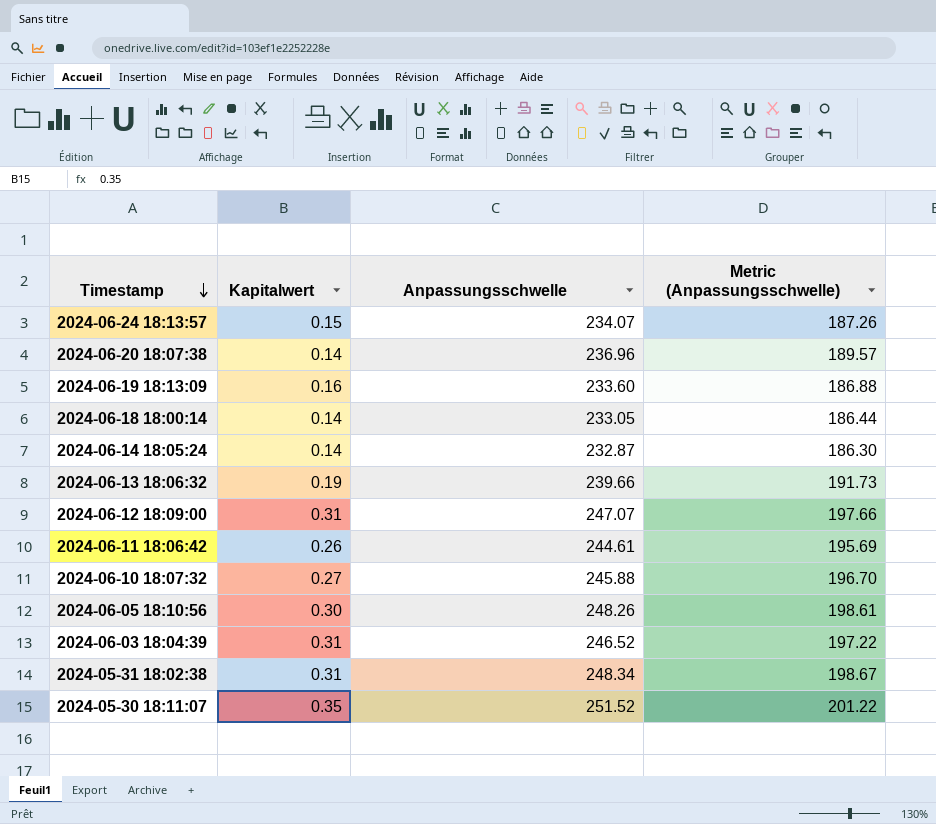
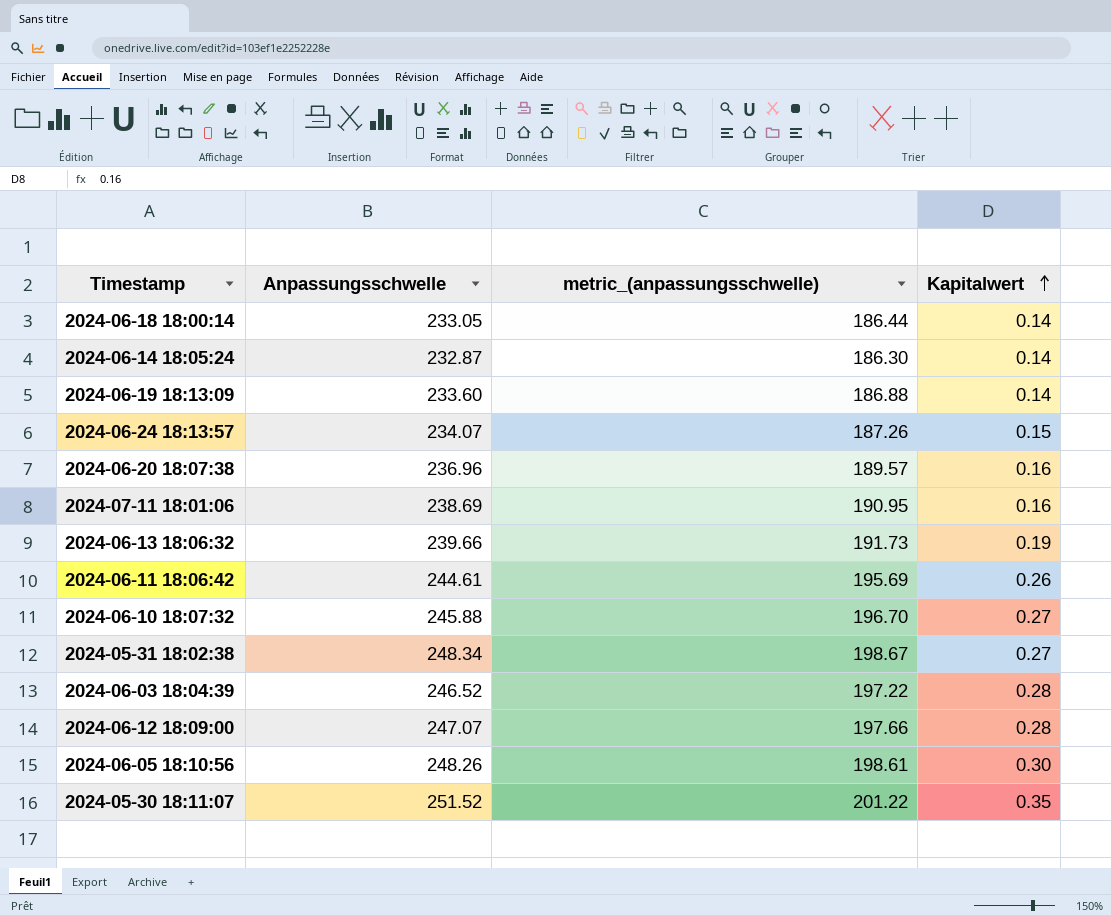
row order: Timestamp descending -> Kapitalwert ascending
column name: Metric (Anpassungsschwelle) -> metric_(anpassungsschwelle)
column Kapitalwert | position: 2 -> 4
2024-06-19 18:13:09 | Kapitalwert: 0.16 -> 0.14
2024-06-20 18:07:38 | Kapitalwert: 0.14 -> 0.16
row 2024-07-11 18:01:06: none -> 238.69 | 190.95 | 0.16
2024-05-31 18:02:38 | Kapitalwert: 0.31 -> 0.27
2024-06-03 18:04:39 | Kapitalwert: 0.31 -> 0.28
2024-06-12 18:09:00 | Kapitalwert: 0.31 -> 0.28

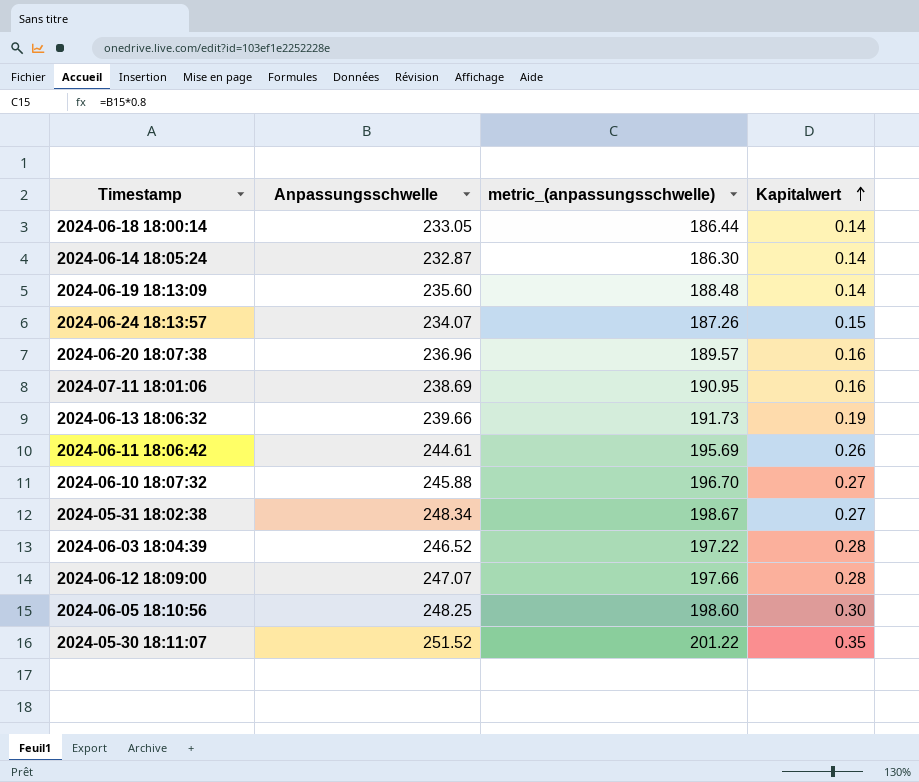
2024-06-19 18:13:09 | Anpassungsschwelle: 233.60 -> 235.60
2024-06-19 18:13:09 | metric_(anpassungsschwelle): 186.88 -> 188.48
2024-06-05 18:10:56 | Anpassungsschwelle: 248.26 -> 248.25
2024-06-05 18:10:56 | metric_(anpassungsschwelle): 198.61 -> 198.60

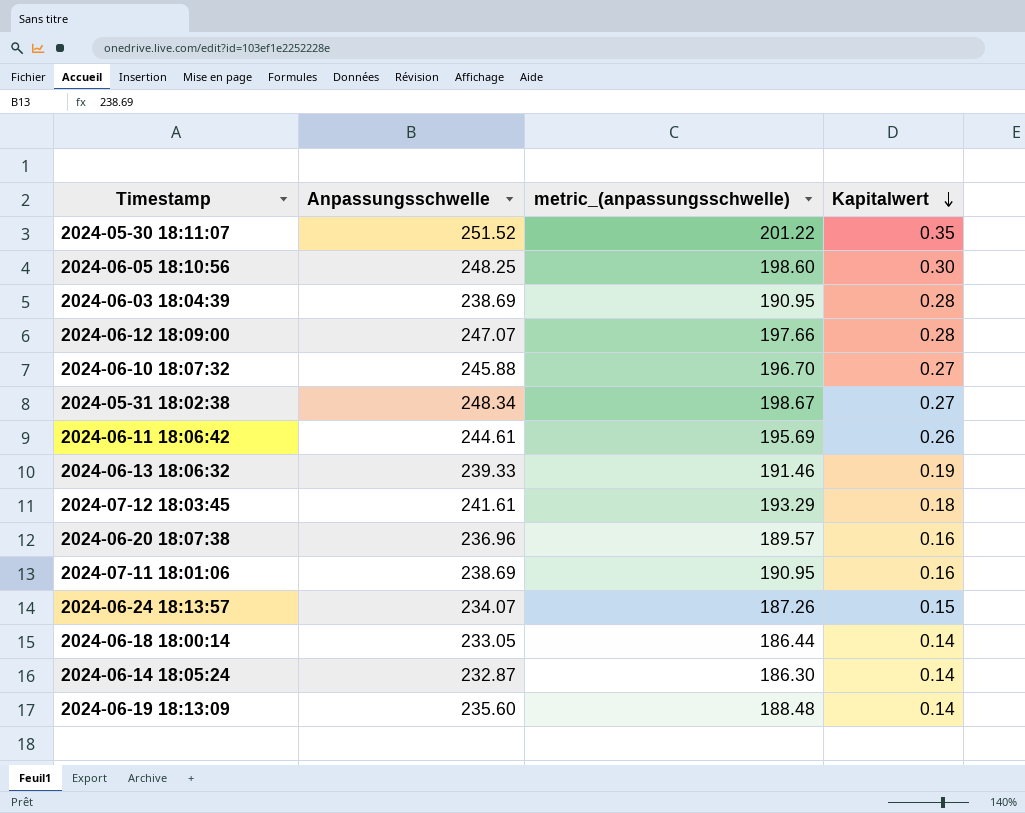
row order: Kapitalwert ascending -> Kapitalwert descending
2024-06-03 18:04:39 | Anpassungsschwelle: 246.52 -> 238.69
2024-06-03 18:04:39 | metric_(anpassungsschwelle): 197.22 -> 190.95
2024-06-13 18:06:32 | Anpassungsschwelle: 239.66 -> 239.33
2024-06-13 18:06:32 | metric_(anpassungsschwelle): 191.73 -> 191.46
row 2024-07-12 18:03:45: none -> 241.61 | 193.29 | 0.18

